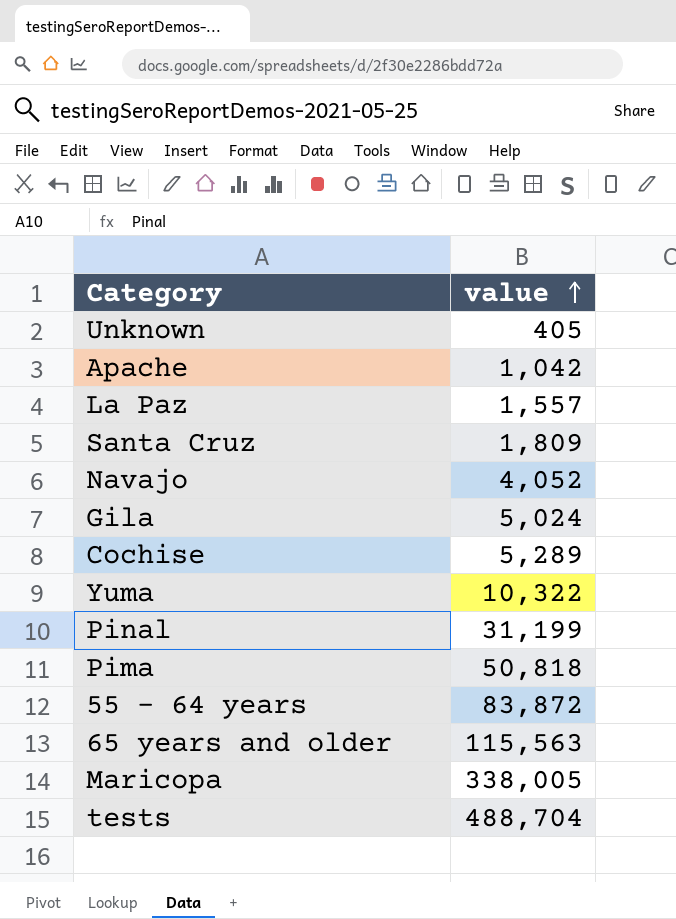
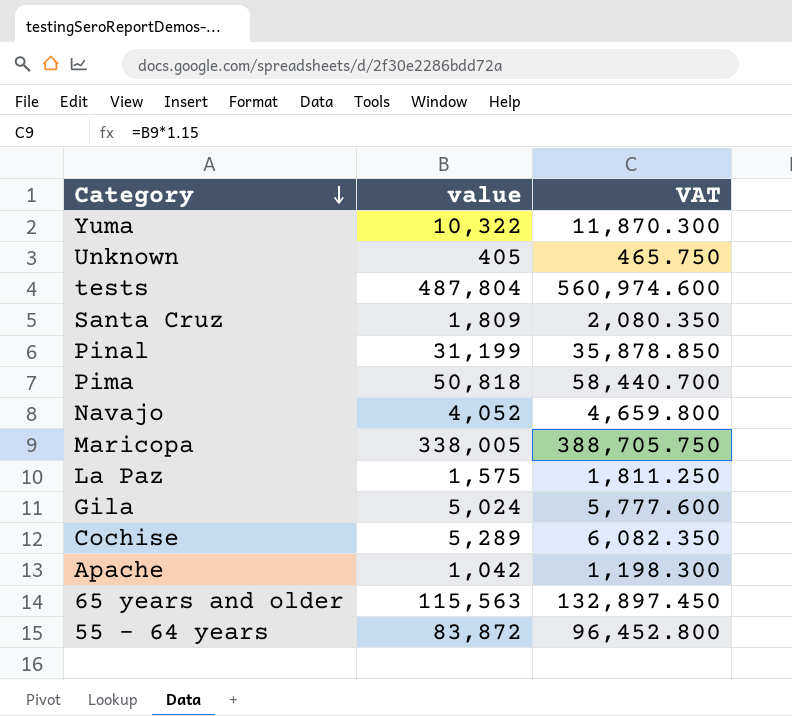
row order: value ascending -> Category descending
column VAT | formula: none -> [value] * 1.15
tests | value: 488,704 -> 487,804
La Paz | value: 1,557 -> 1,575

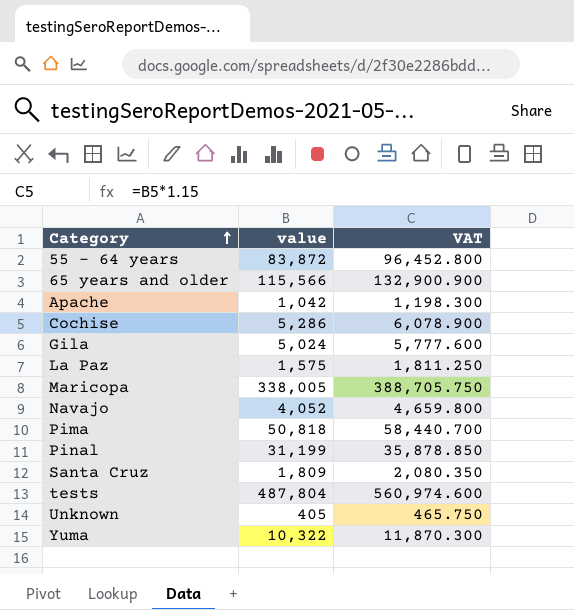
row order: Category descending -> Category ascending
65 years and older | value: 115,563 -> 115,566
65 years and older | VAT: 132,897.450 -> 132,900.900
Cochise | value: 5,289 -> 5,286
Cochise | VAT: 6,082.350 -> 6,078.900

